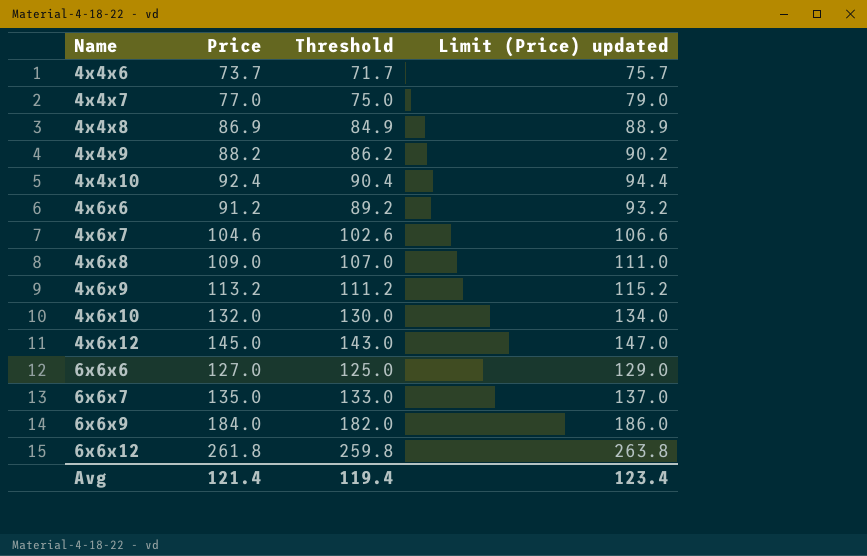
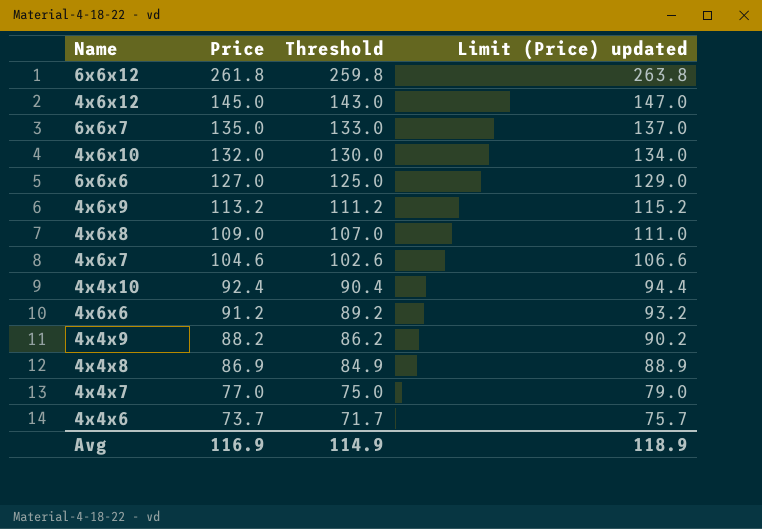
row order: Name ascending -> Price descending
row 6x6x9: 184.0 | 182.0 | 186.0 -> none
Avg | Price: 121.4 -> 116.9
Avg | Threshold: 119.4 -> 114.9
Avg | Limit (Price) updated: 123.4 -> 118.9

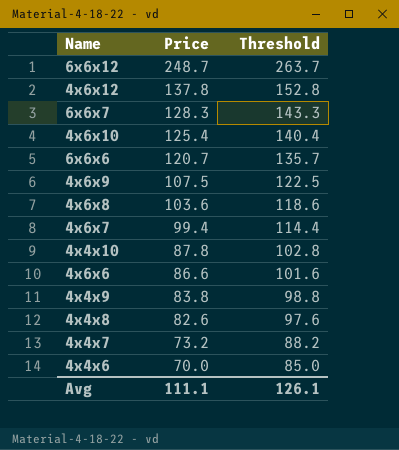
column Limit (Price) updated | formula: [Price] + 2 -> none
column Threshold | formula: [Price] - 2 -> [Price] + 15
6x6x12 | Price: 261.8 -> 248.7
4x6x12 | Price: 145.0 -> 137.8
6x6x7 | Price: 135.0 -> 128.3
4x6x10 | Price: 132.0 -> 125.4
6x6x6 | Price: 127.0 -> 120.7
4x6x9 | Price: 113.2 -> 107.5
4x6x8 | Price: 109.0 -> 103.6
4x6x7 | Price: 104.6 -> 99.4
4x4x10 | Price: 92.4 -> 87.8
4x6x6 | Price: 91.2 -> 86.6
4x4x9 | Price: 88.2 -> 83.8
4x4x8 | Price: 86.9 -> 82.6
4x4x7 | Price: 77.0 -> 73.2
4x4x6 | Price: 73.7 -> 70.0
Avg | Price: 116.9 -> 111.1
Avg | Threshold: 114.9 -> 126.1

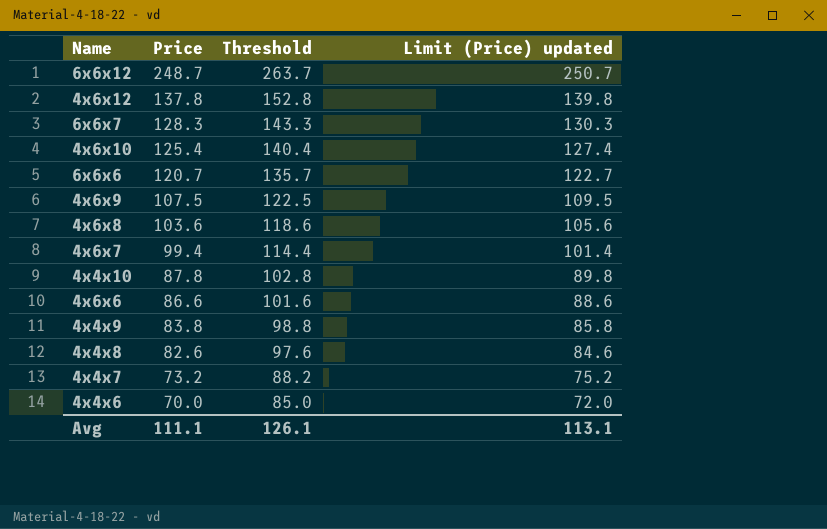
column Limit (Price) updated | formula: none -> [Price] + 2

